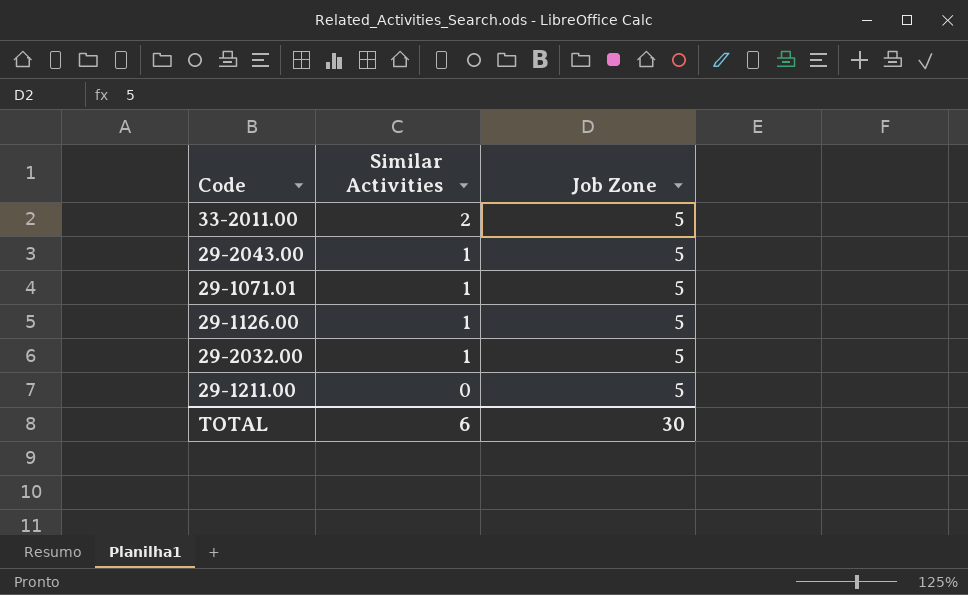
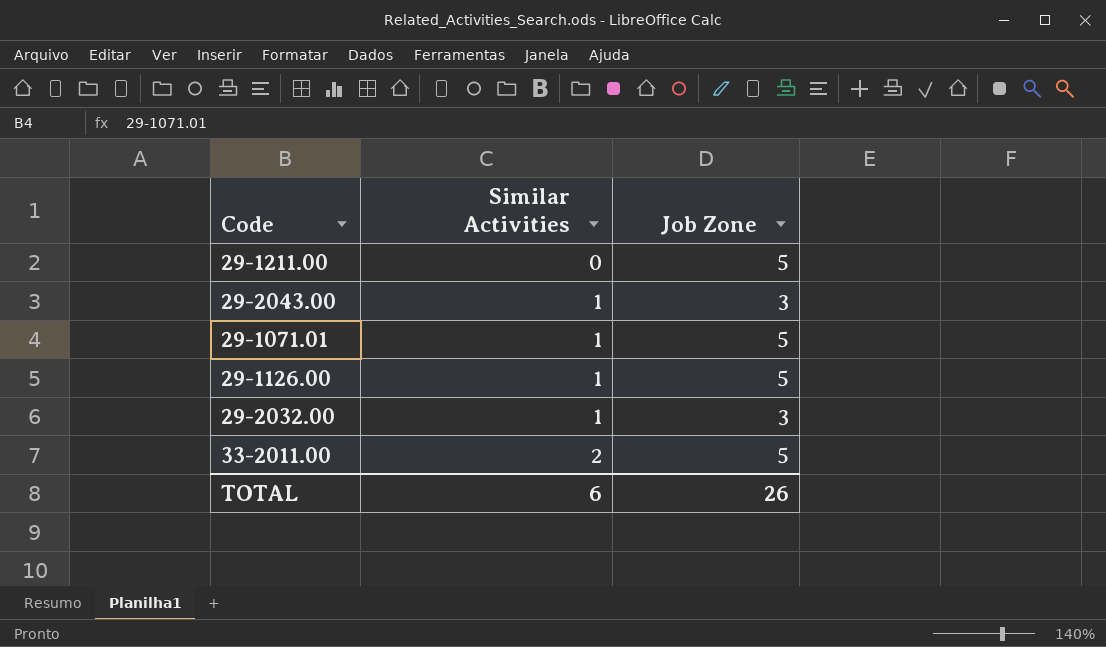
row order: Similar Activities descending -> Similar Activities ascending
29-2043.00 | Job Zone: 5 -> 3
29-2032.00 | Job Zone: 5 -> 3
TOTAL | Job Zone: 30 -> 26

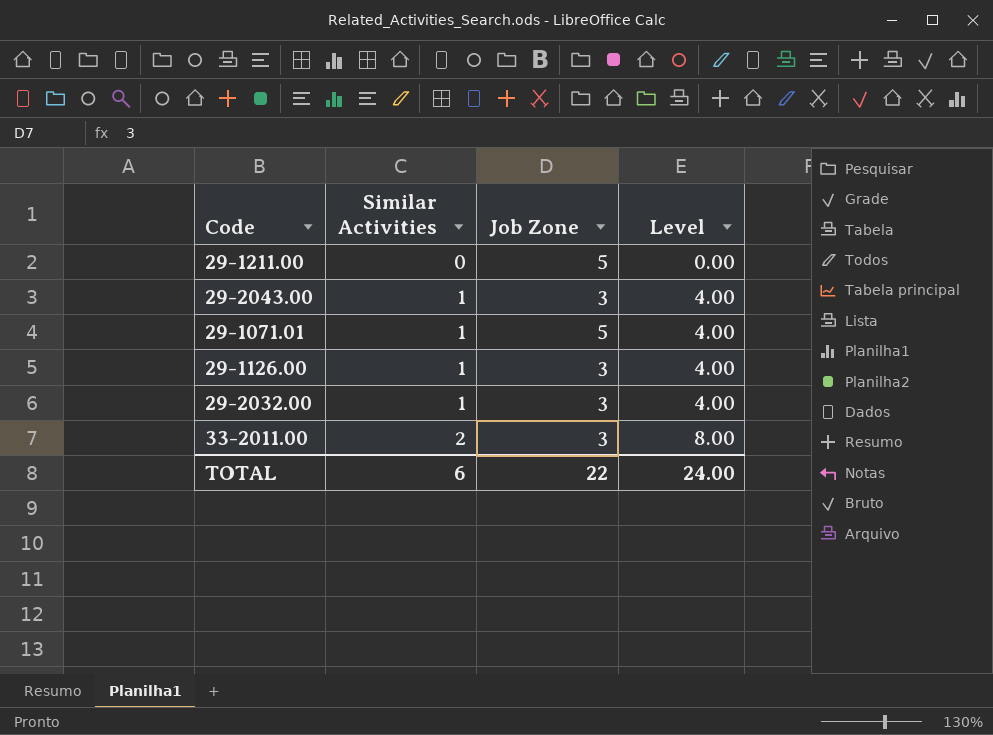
column Level | formula: none -> [Similar Activities] * 4
29-1126.00 | Job Zone: 5 -> 3
33-2011.00 | Job Zone: 5 -> 3
TOTAL | Job Zone: 26 -> 22

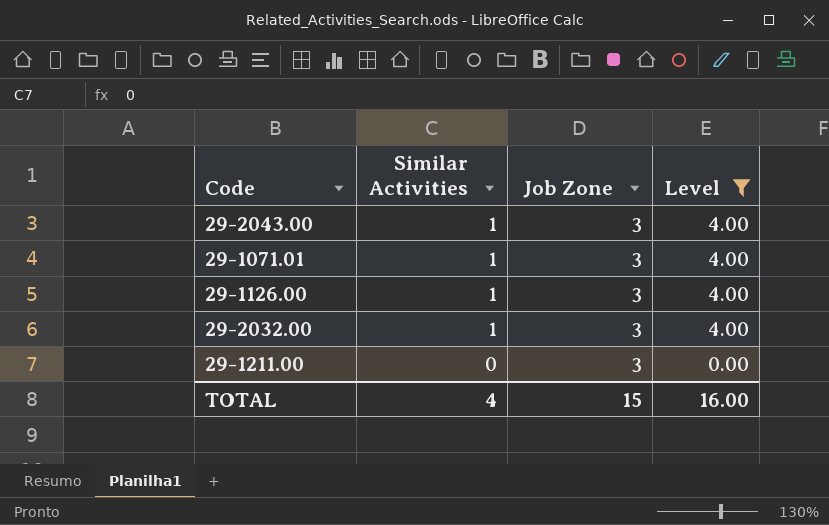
filter: none -> Level != 8.00
row order: Similar Activities ascending -> Similar Activities descending
29-1071.01 | Job Zone: 5 -> 3
29-1211.00 | Job Zone: 5 -> 3
TOTAL | Similar Activities: 6 -> 4
TOTAL | Job Zone: 22 -> 15
TOTAL | Level: 24.00 -> 16.00

